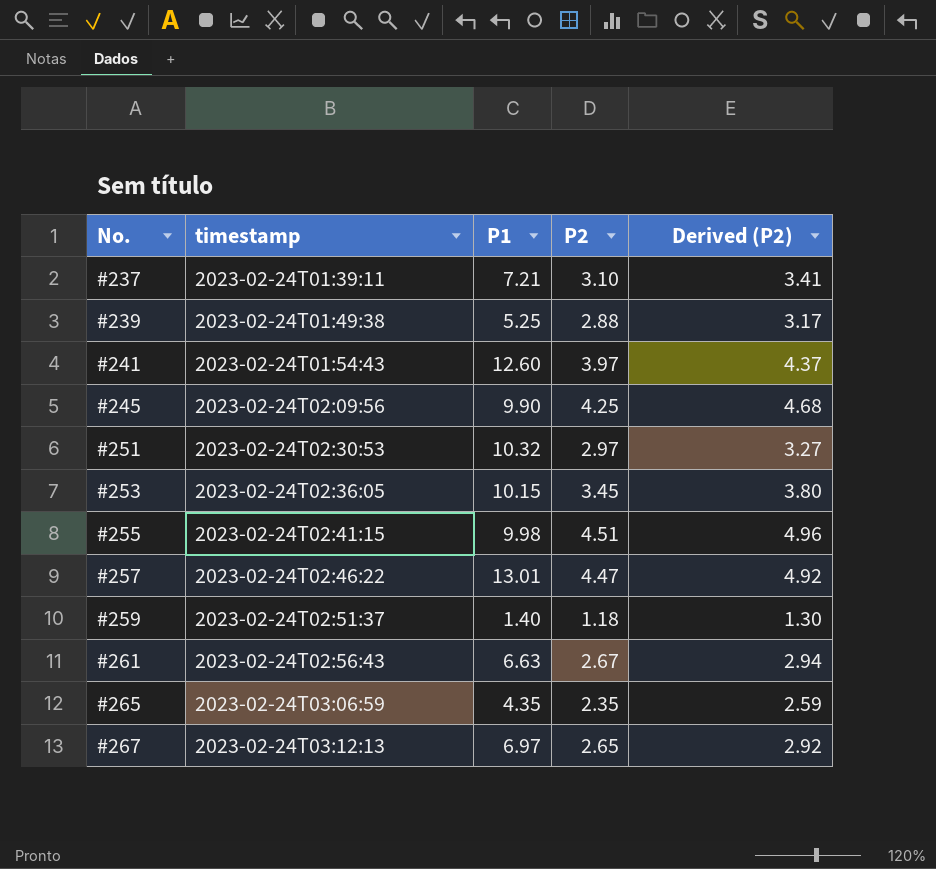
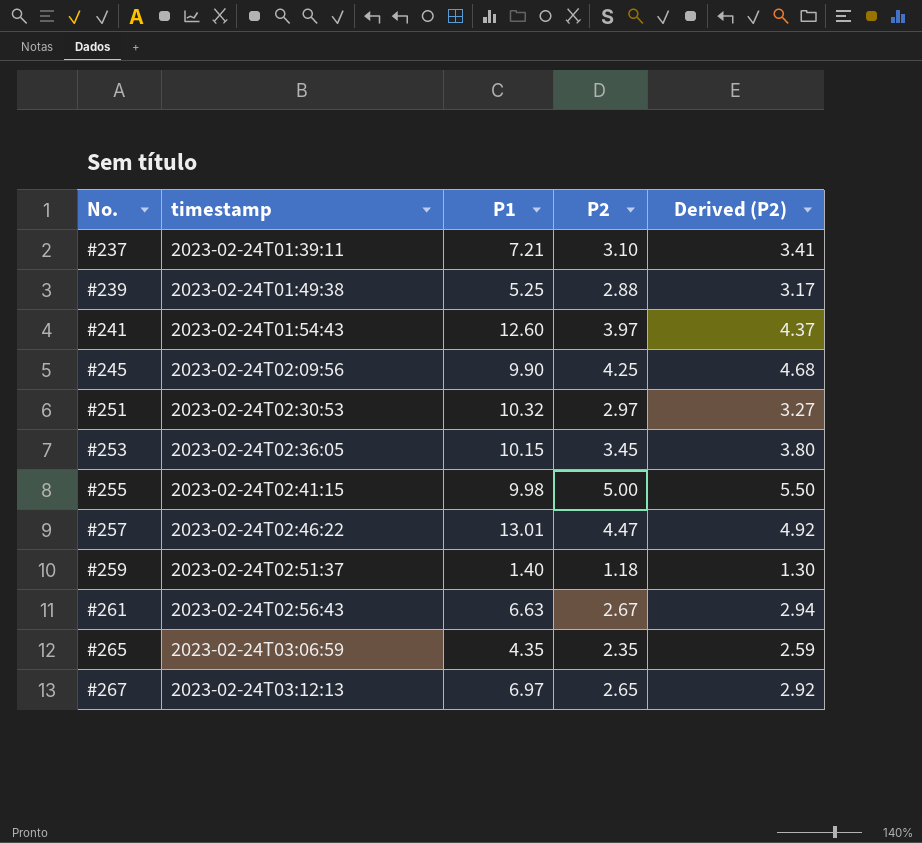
#255 | P2: 4.51 -> 5.00
#255 | Derived (P2): 4.96 -> 5.50

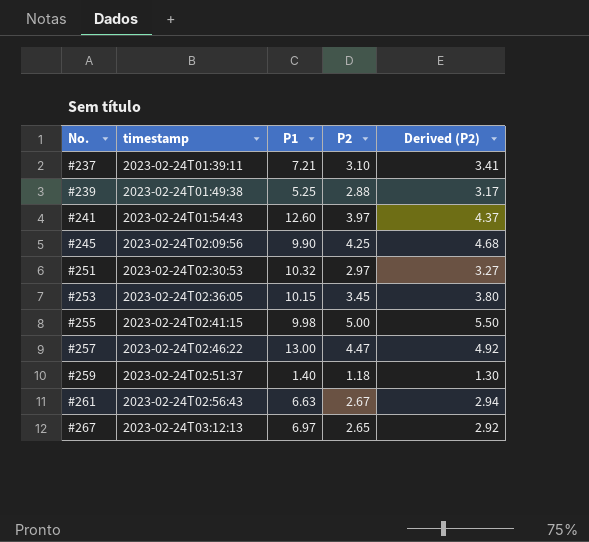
row #265: 2023-02-24T03:06:59 | 4.35 | 2.35 | 2.59 -> none
#257 | P1: 13.01 -> 13.00

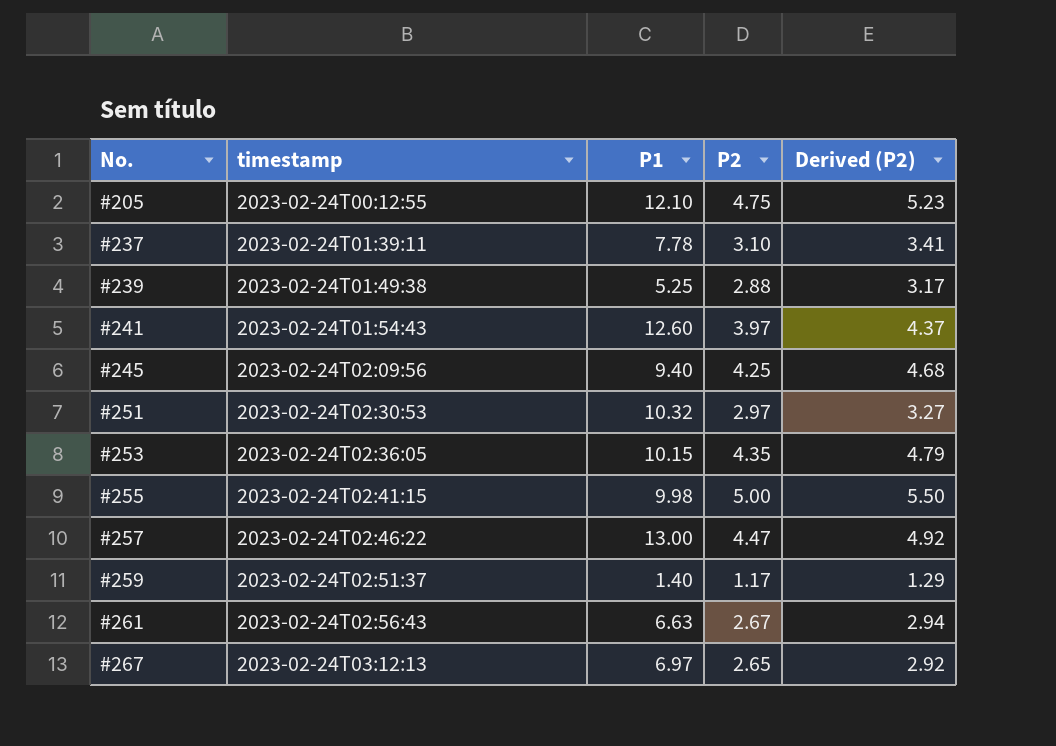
row #205: none -> 2023-02-24T00:12:55 | 12.10 | 4.75 | 5.23
#237 | P1: 7.21 -> 7.78
#245 | P1: 9.90 -> 9.40
#253 | P2: 3.45 -> 4.35
#253 | Derived (P2): 3.80 -> 4.79
#259 | P2: 1.18 -> 1.17
#259 | Derived (P2): 1.30 -> 1.29

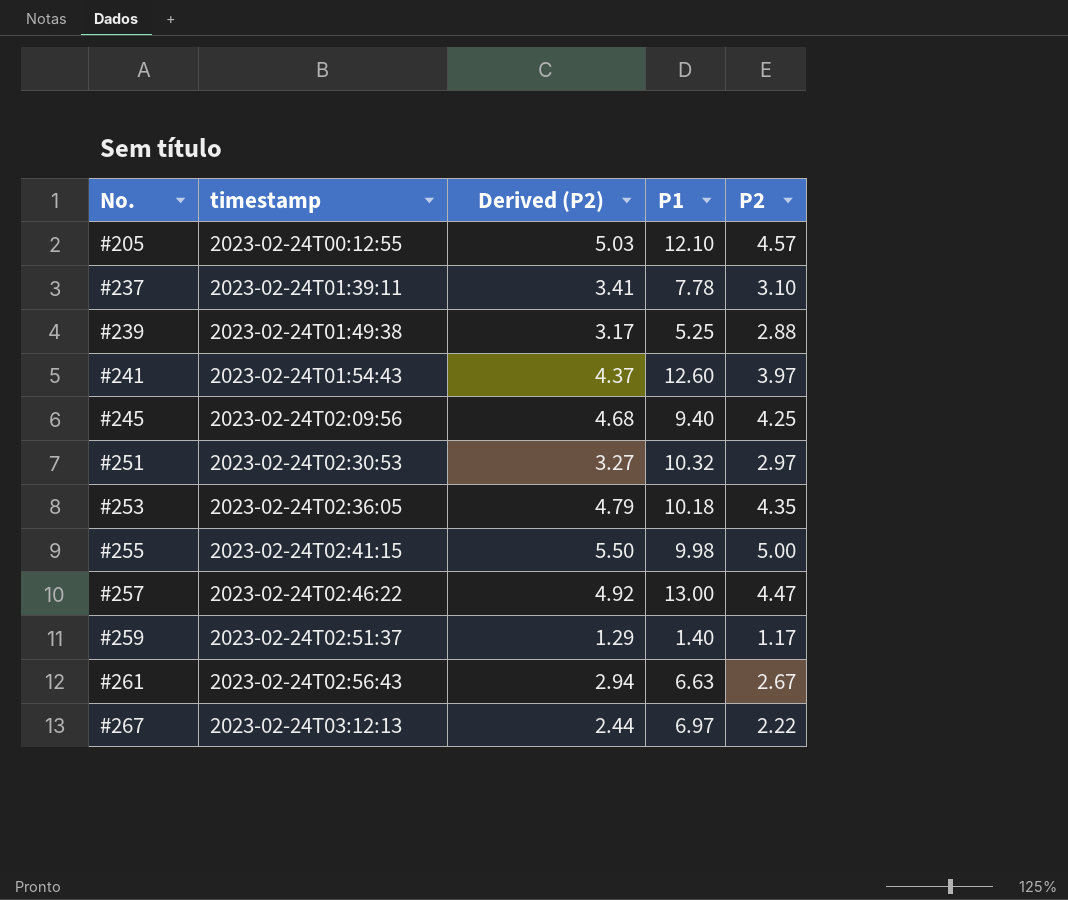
column Derived (P2) | position: 5 -> 3
#205 | Derived (P2): 5.23 -> 5.03
#205 | P2: 4.75 -> 4.57
#253 | P1: 10.15 -> 10.18
#267 | Derived (P2): 2.92 -> 2.44
#267 | P2: 2.65 -> 2.22

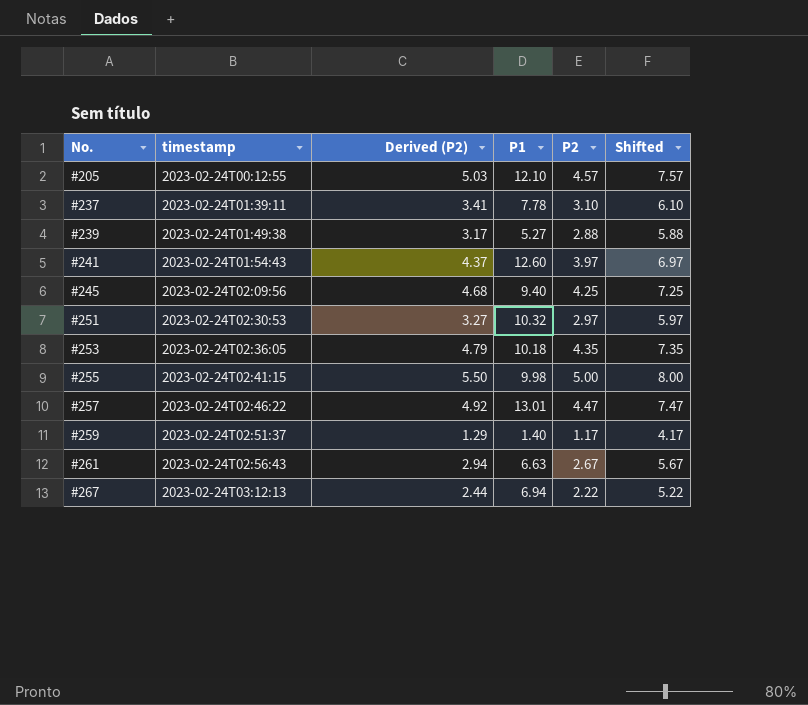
column Shifted | formula: none -> [P2] + 3
#239 | P1: 5.25 -> 5.27
#257 | P1: 13.00 -> 13.01
#267 | P1: 6.97 -> 6.94

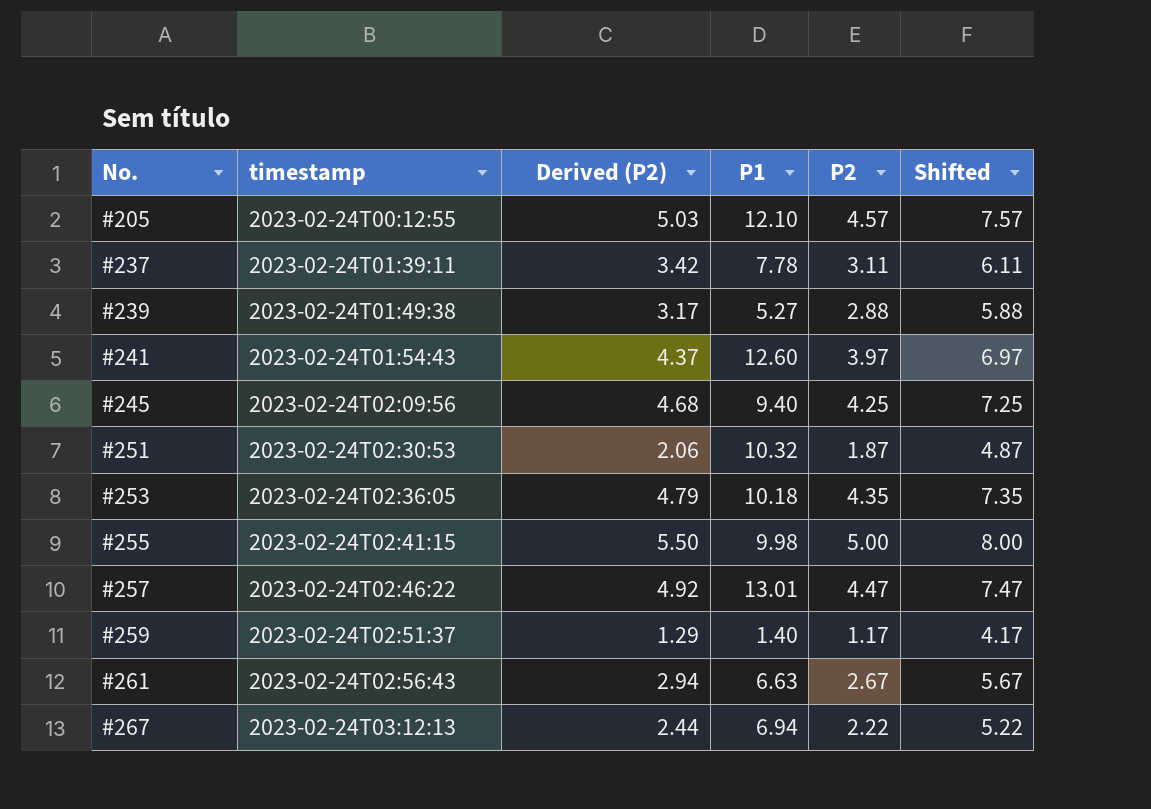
#237 | Derived (P2): 3.41 -> 3.42
#237 | P2: 3.10 -> 3.11
#237 | Shifted: 6.10 -> 6.11
#251 | Derived (P2): 3.27 -> 2.06
#251 | P2: 2.97 -> 1.87
#251 | Shifted: 5.97 -> 4.87

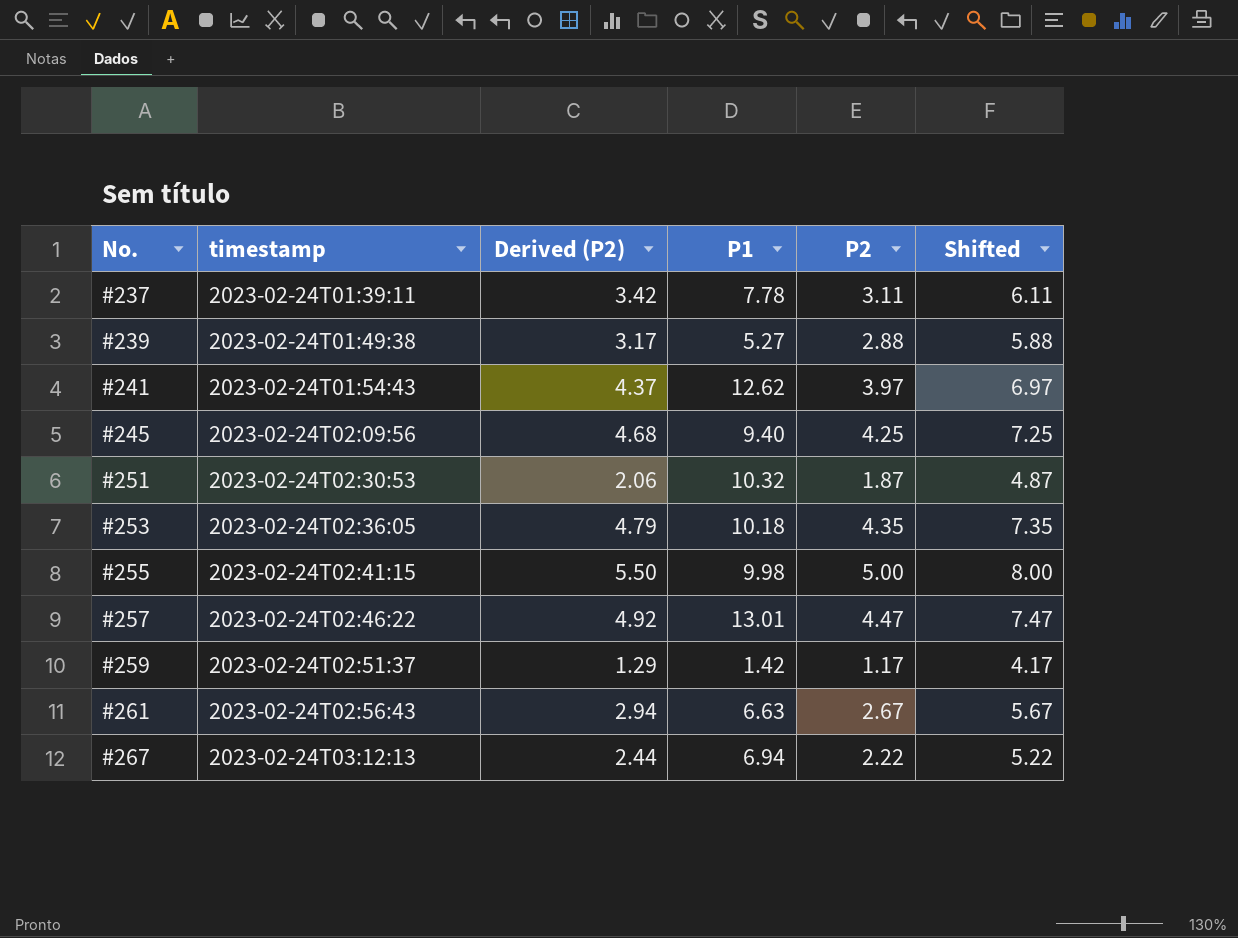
row #205: 2023-02-24T00:12:55 | 5.03 | 12.10 | 4.57 | 7.57 -> none
#241 | P1: 12.60 -> 12.62
#259 | P1: 1.40 -> 1.42

